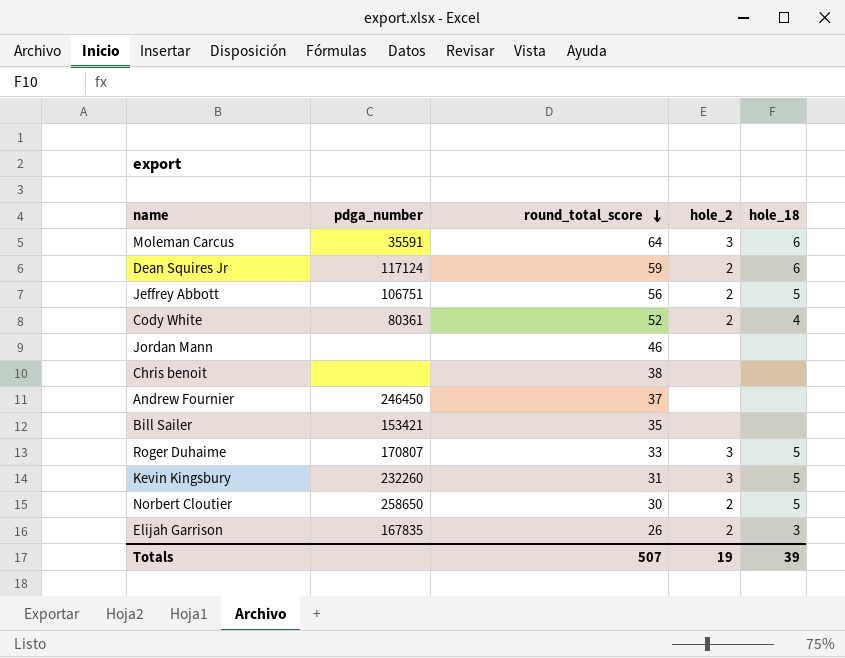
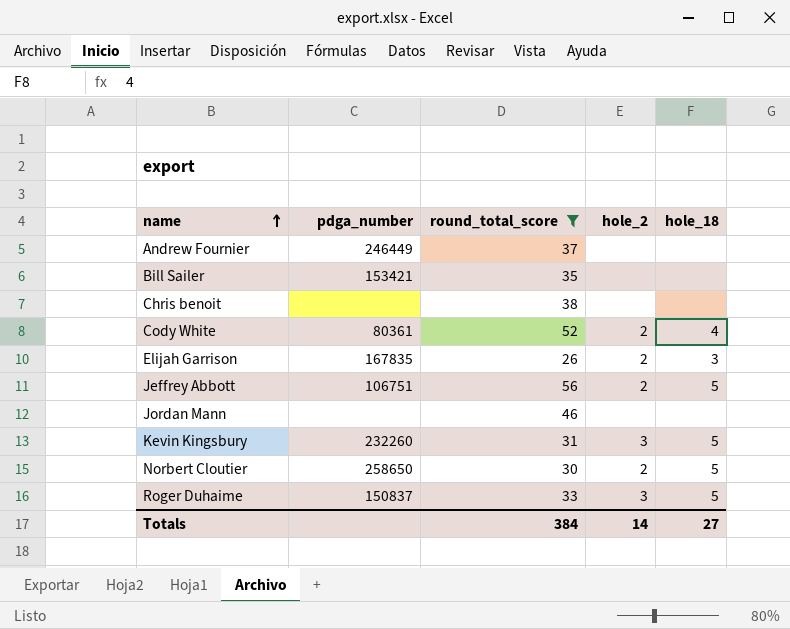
filter: none -> round_total_score <= 56
row order: round_total_score descending -> name ascending
Andrew Fournier | pdga_number: 246450 -> 246449
Roger Duhaime | pdga_number: 170807 -> 150837
Totals | round_total_score: 507 -> 384
Totals | hole_2: 19 -> 14
Totals | hole_18: 39 -> 27

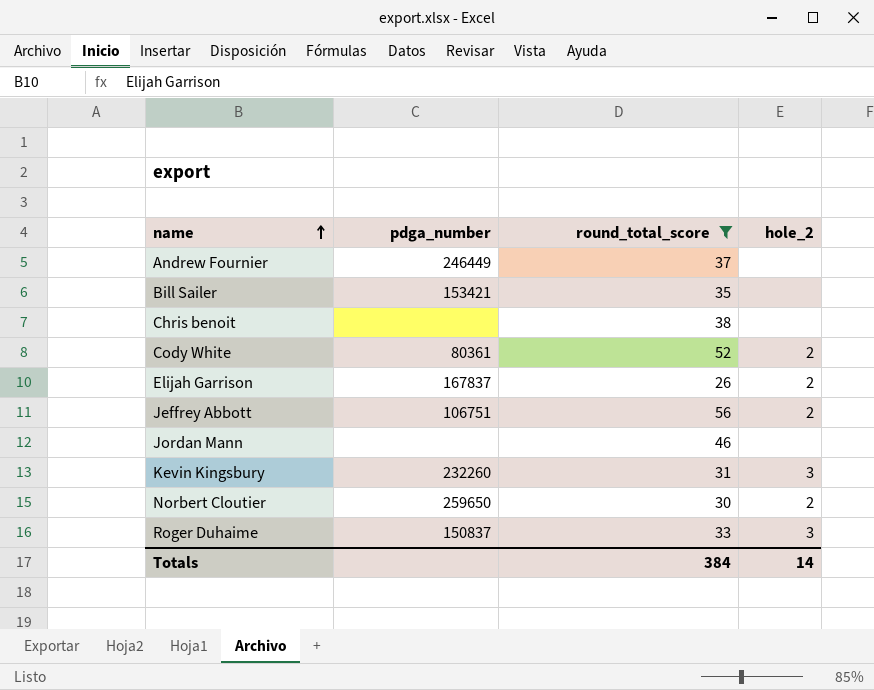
column hole_18 | position: 5 -> none
Elijah Garrison | pdga_number: 167835 -> 167837
Norbert Cloutier | pdga_number: 258650 -> 259650

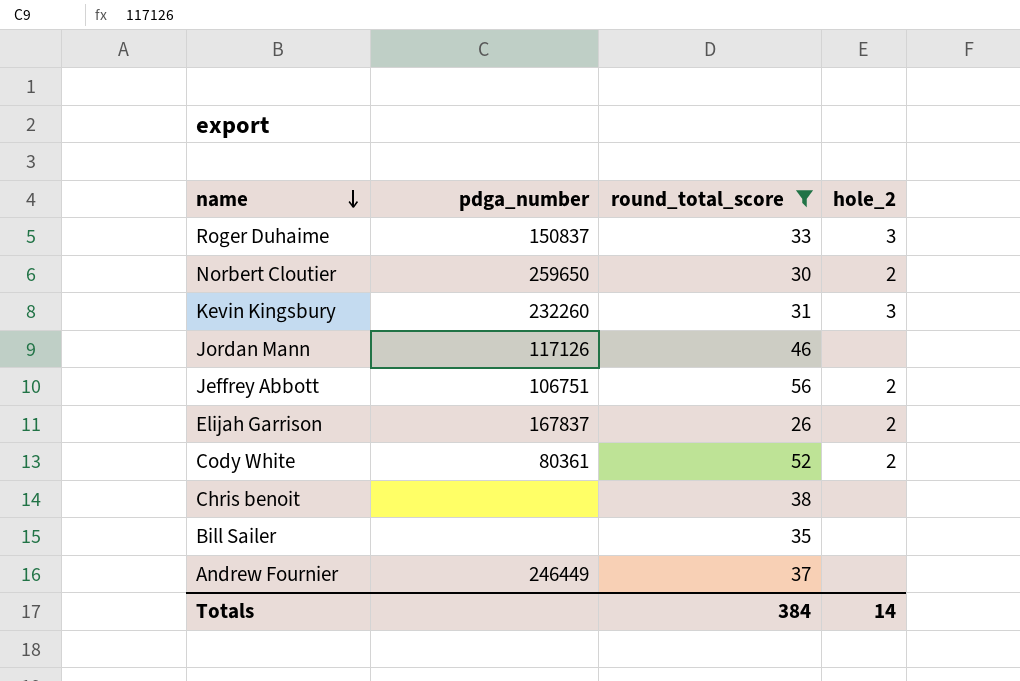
row order: name ascending -> name descending
Jordan Mann | pdga_number: none -> 117126
Bill Sailer | pdga_number: 153421 -> none

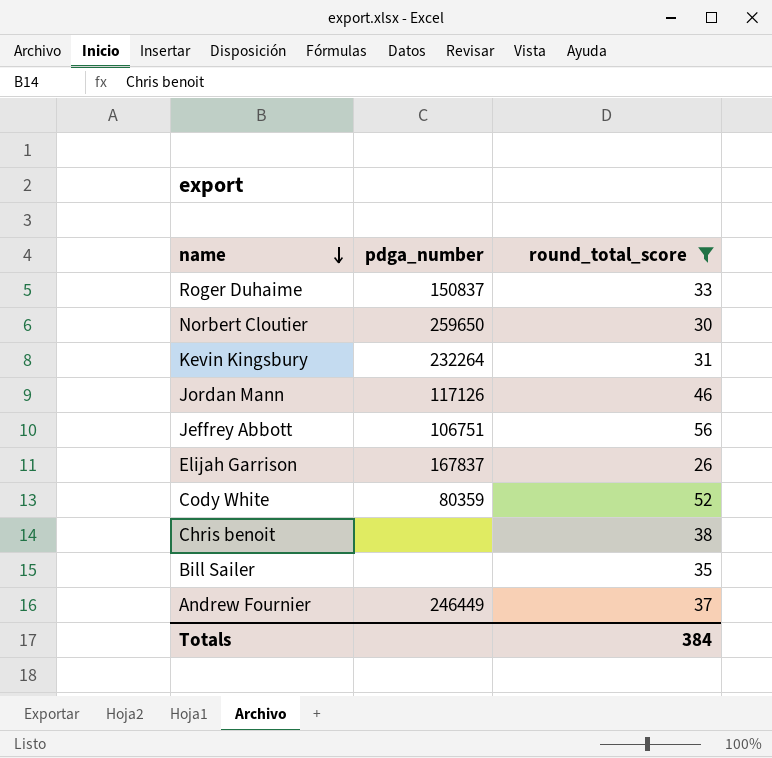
column hole_2 | position: 4 -> none
Kevin Kingsbury | pdga_number: 232260 -> 232264
Cody White | pdga_number: 80361 -> 80359

